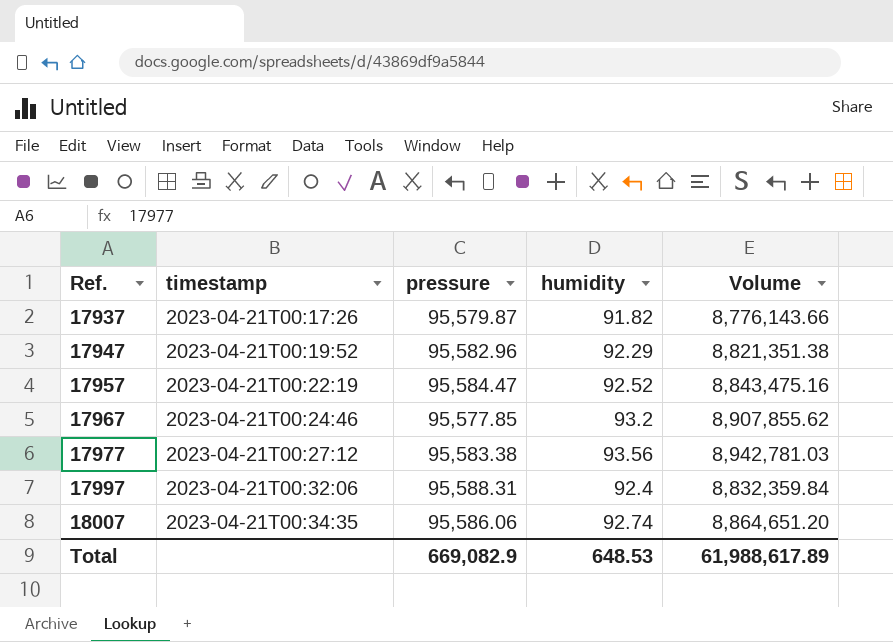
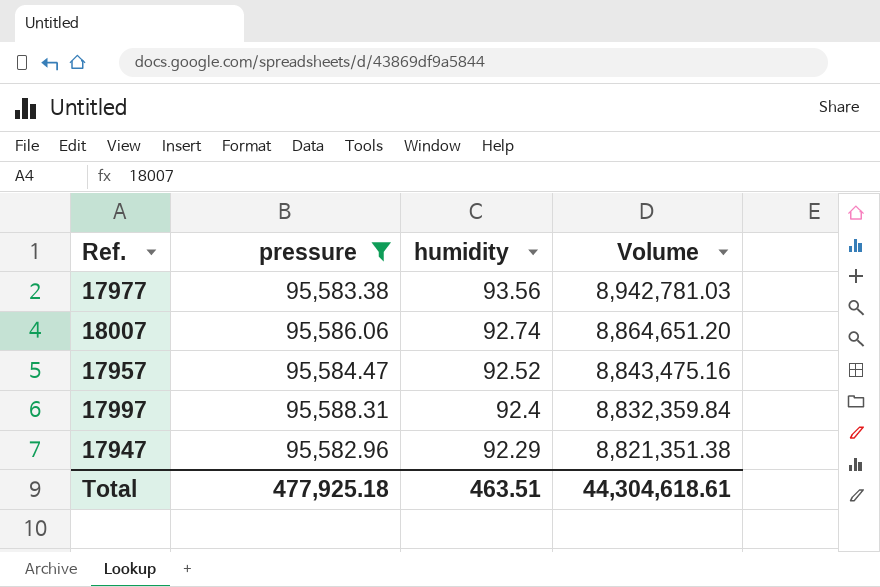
filter: none -> pressure >= 95,582.96
row order: Ref. ascending -> humidity descending
column timestamp | position: 2 -> none
Total | pressure: 669,082.9 -> 477,925.18
Total | humidity: 648.53 -> 463.51
Total | Volume: 61,988,617.89 -> 44,304,618.61

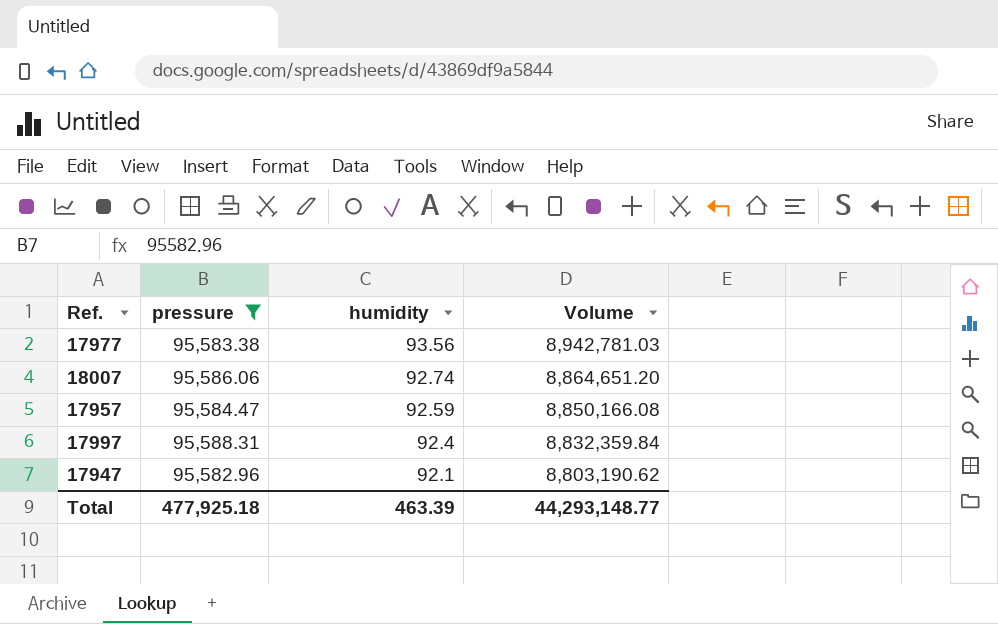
17957 | humidity: 92.52 -> 92.59
17957 | Volume: 8,843,475.16 -> 8,850,166.08
17947 | humidity: 92.29 -> 92.1
17947 | Volume: 8,821,351.38 -> 8,803,190.62
Total | humidity: 463.51 -> 463.39
Total | Volume: 44,304,618.61 -> 44,293,148.77

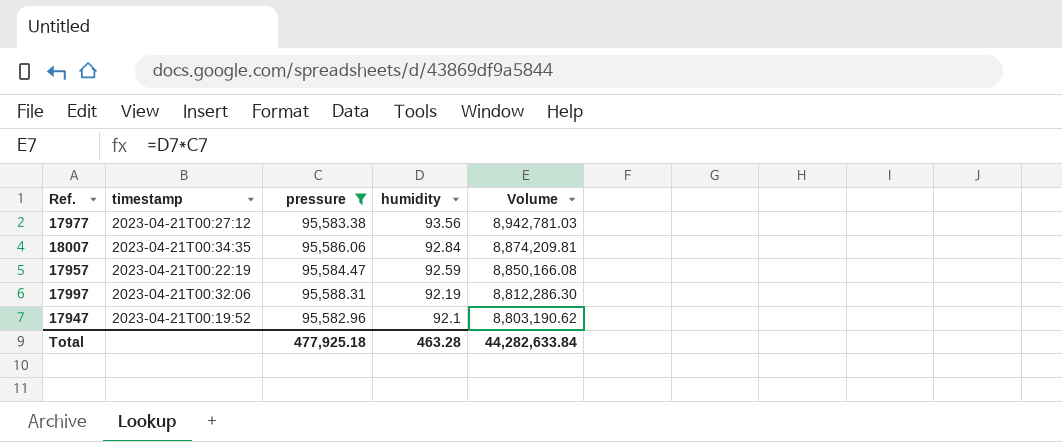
column timestamp | position: none -> 2
18007 | humidity: 92.74 -> 92.84
18007 | Volume: 8,864,651.20 -> 8,874,209.81
17997 | humidity: 92.4 -> 92.19
17997 | Volume: 8,832,359.84 -> 8,812,286.30
Total | humidity: 463.39 -> 463.28
Total | Volume: 44,293,148.77 -> 44,282,633.84

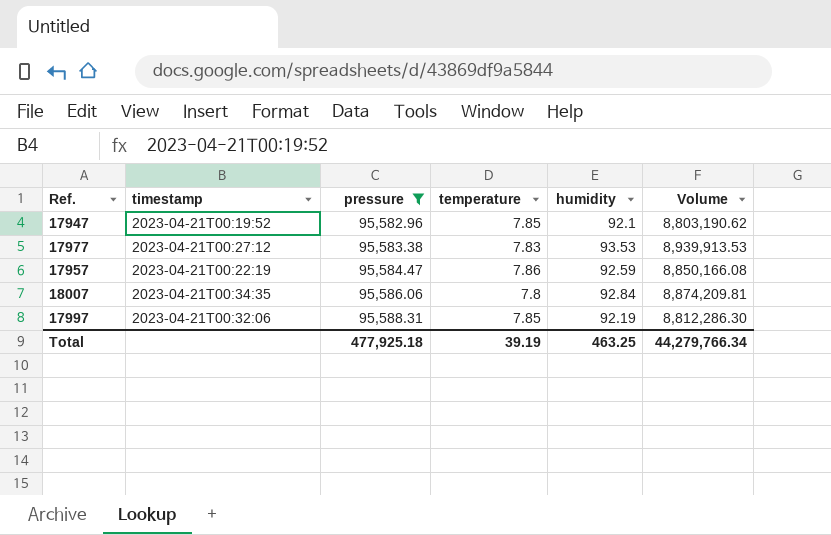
row order: humidity descending -> pressure ascending
column temperature | position: none -> 4
17977 | humidity: 93.56 -> 93.53
17977 | Volume: 8,942,781.03 -> 8,939,913.53
Total | humidity: 463.28 -> 463.25
Total | Volume: 44,282,633.84 -> 44,279,766.34

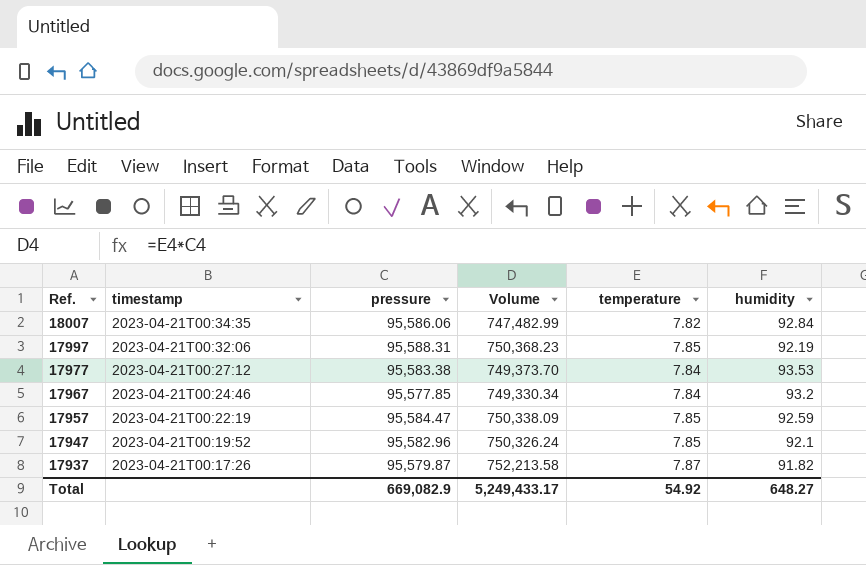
filter: pressure >= 95,582.96 -> none
row order: pressure ascending -> Ref. descending
column Volume | formula: [pressure] * [humidity] -> [pressure] * [temperature]
column Volume | position: 6 -> 4
18007 | temperature: 7.8 -> 7.82
17977 | temperature: 7.83 -> 7.84
17957 | temperature: 7.86 -> 7.85
Total | pressure: 477,925.18 -> 669,082.9
Total | Volume: 44,279,766.34 -> 5,249,433.17
Total | temperature: 39.19 -> 54.92
Total | humidity: 463.25 -> 648.27

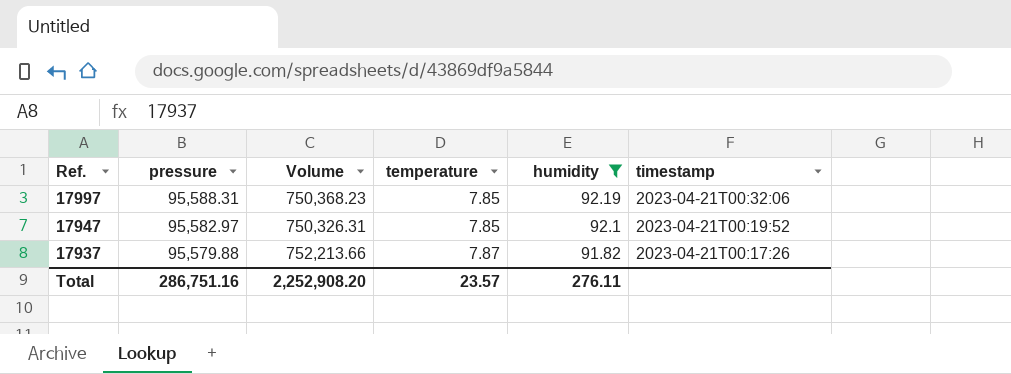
filter: none -> humidity <= 92.19
column timestamp | position: 2 -> 6
17947 | pressure: 95,582.96 -> 95,582.97
17947 | Volume: 750,326.24 -> 750,326.31
17937 | pressure: 95,579.87 -> 95,579.88
17937 | Volume: 752,213.58 -> 752,213.66
Total | pressure: 669,082.9 -> 286,751.16
Total | Volume: 5,249,433.17 -> 2,252,908.20
Total | temperature: 54.92 -> 23.57
Total | humidity: 648.27 -> 276.11

